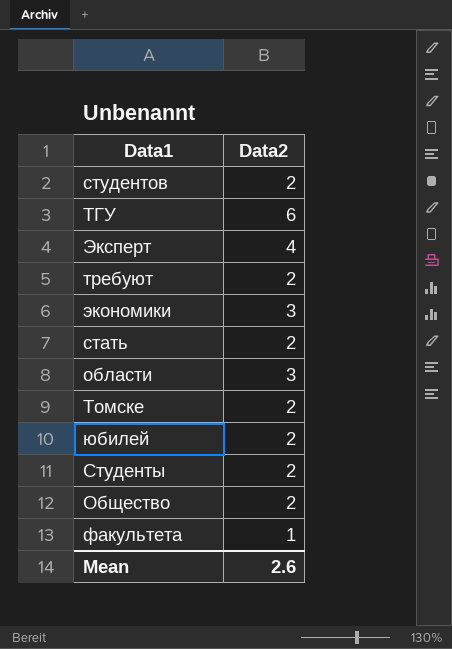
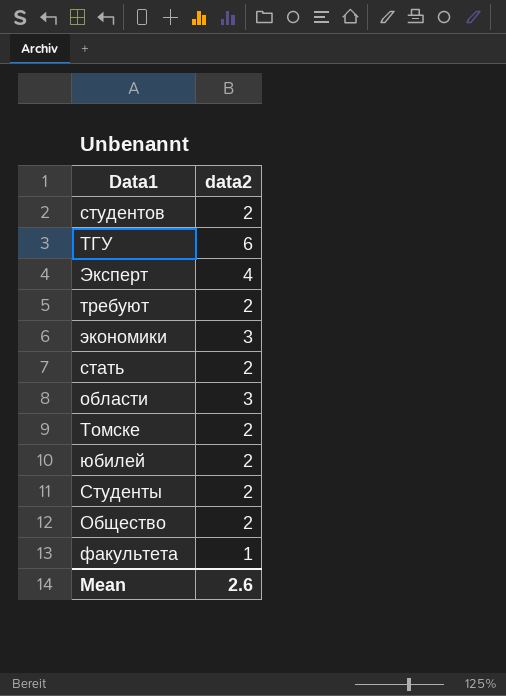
column name: Data2 -> data2

